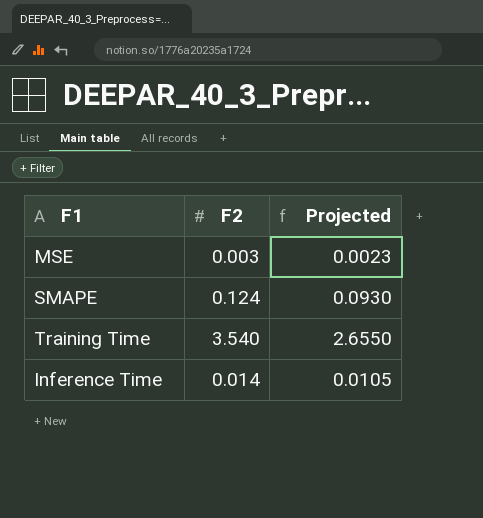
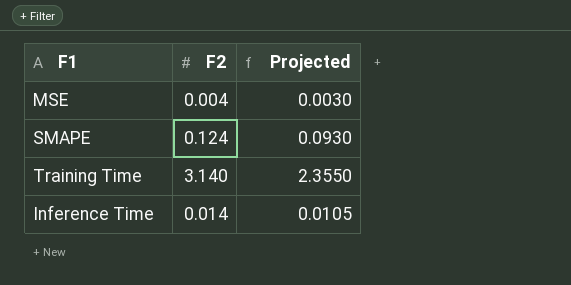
MSE | F2: 0.003 -> 0.004
MSE | Projected: 0.0023 -> 0.0030
Training Time | F2: 3.540 -> 3.140
Training Time | Projected: 2.6550 -> 2.3550

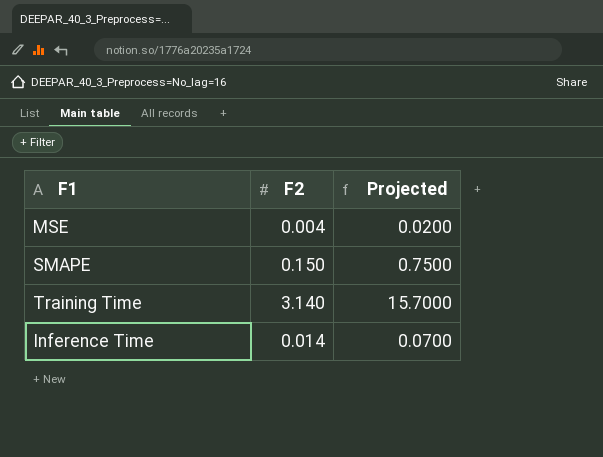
column Projected | formula: [F2] * 0.75 -> [F2] * 5
SMAPE | F2: 0.124 -> 0.150

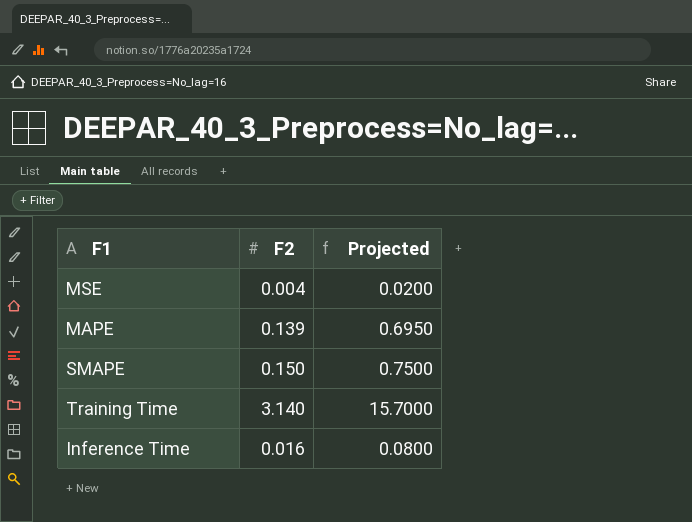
row MAPE: none -> 0.139 | 0.6950
Inference Time | F2: 0.014 -> 0.016
Inference Time | Projected: 0.0700 -> 0.0800

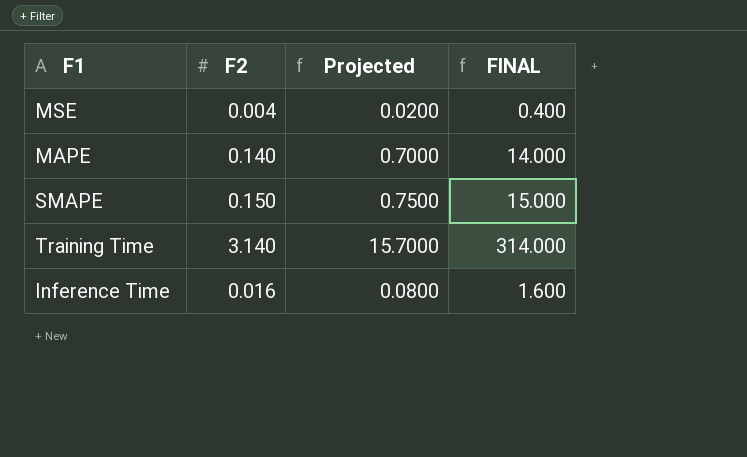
column FINAL | formula: none -> [F2] * 100
MAPE | F2: 0.139 -> 0.140
MAPE | Projected: 0.6950 -> 0.7000

